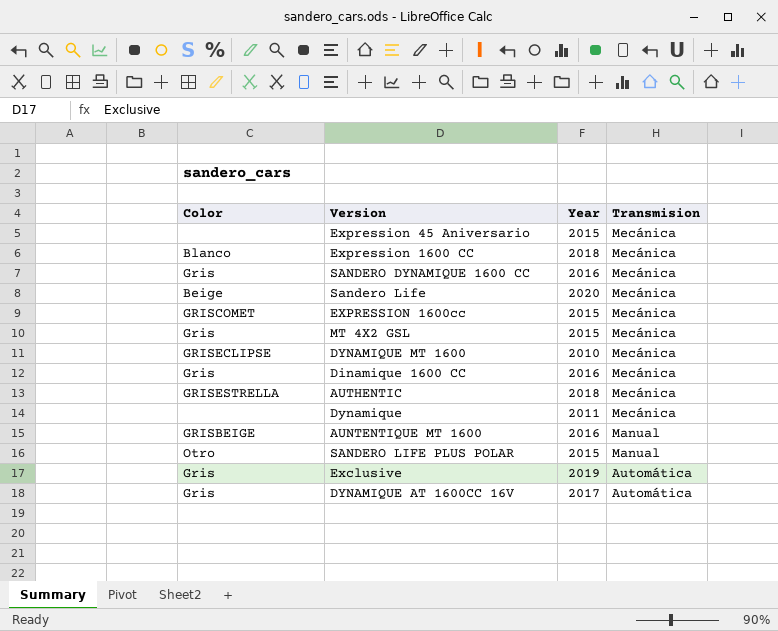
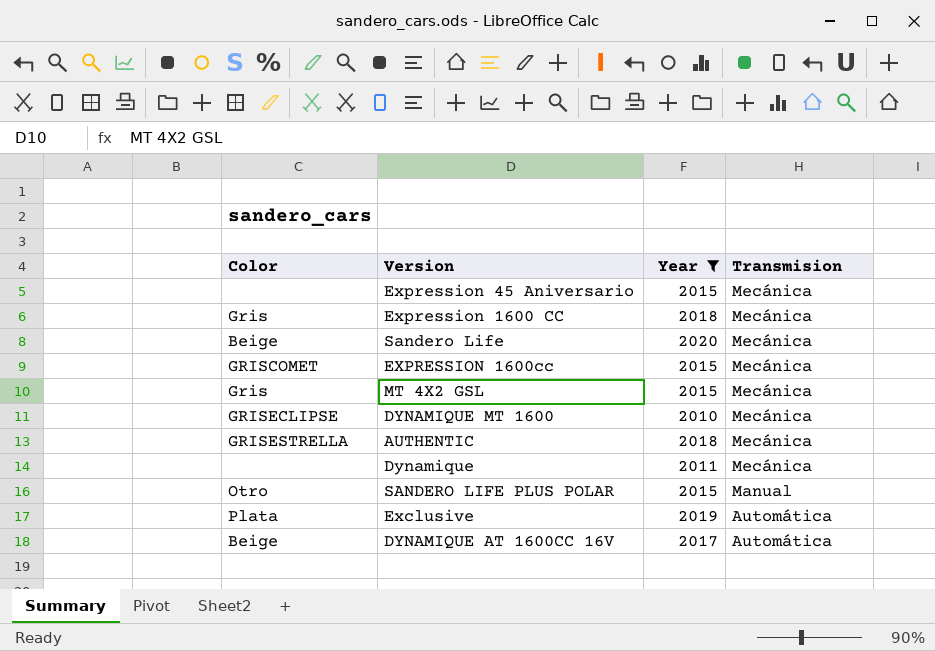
filter: none -> Year != 2016
Expression 1600 CC | Color: Blanco -> Gris
Exclusive | Color: Gris -> Plata
DYNAMIQUE AT 1600CC 16V | Color: Gris -> Beige

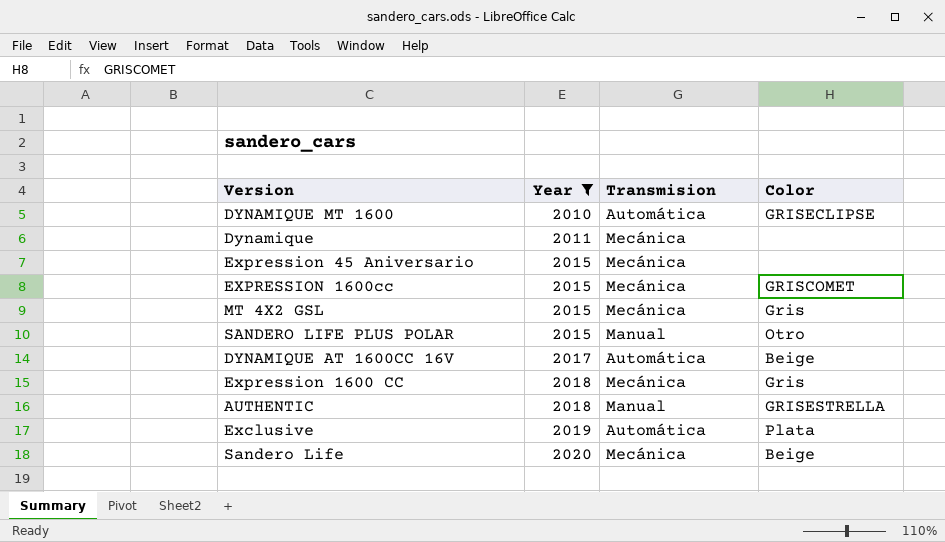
row order: Transmision descending -> Year ascending
column Color | position: 1 -> 4
DYNAMIQUE MT 1600 | Transmision: Mecánica -> Automática
AUTHENTIC | Transmision: Mecánica -> Manual

